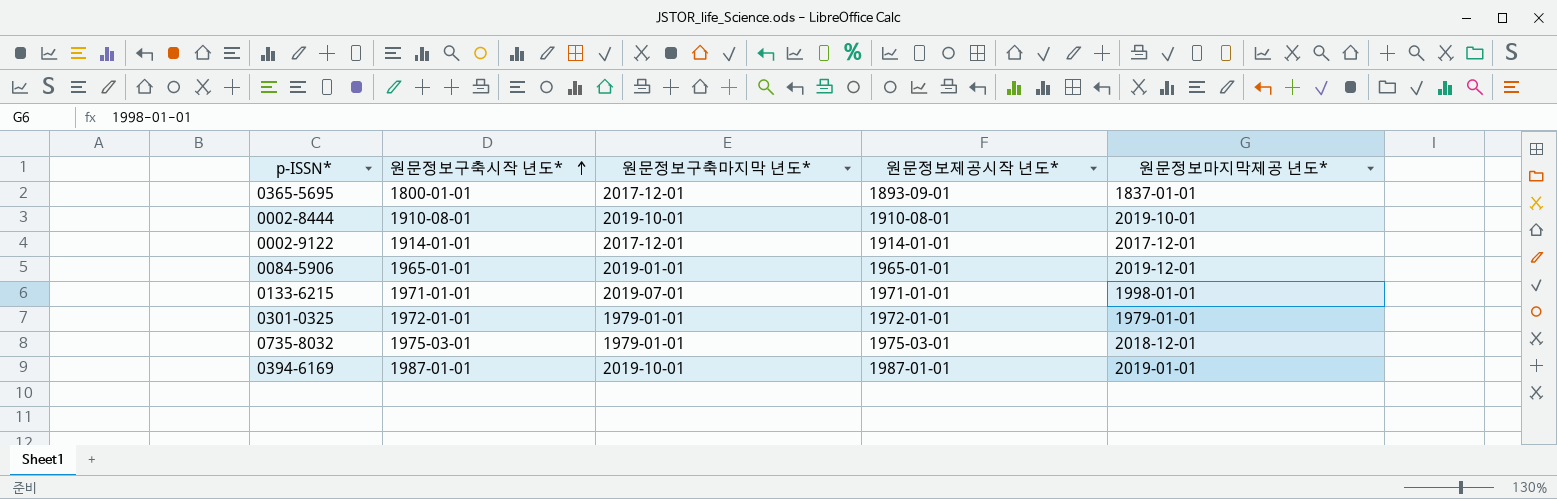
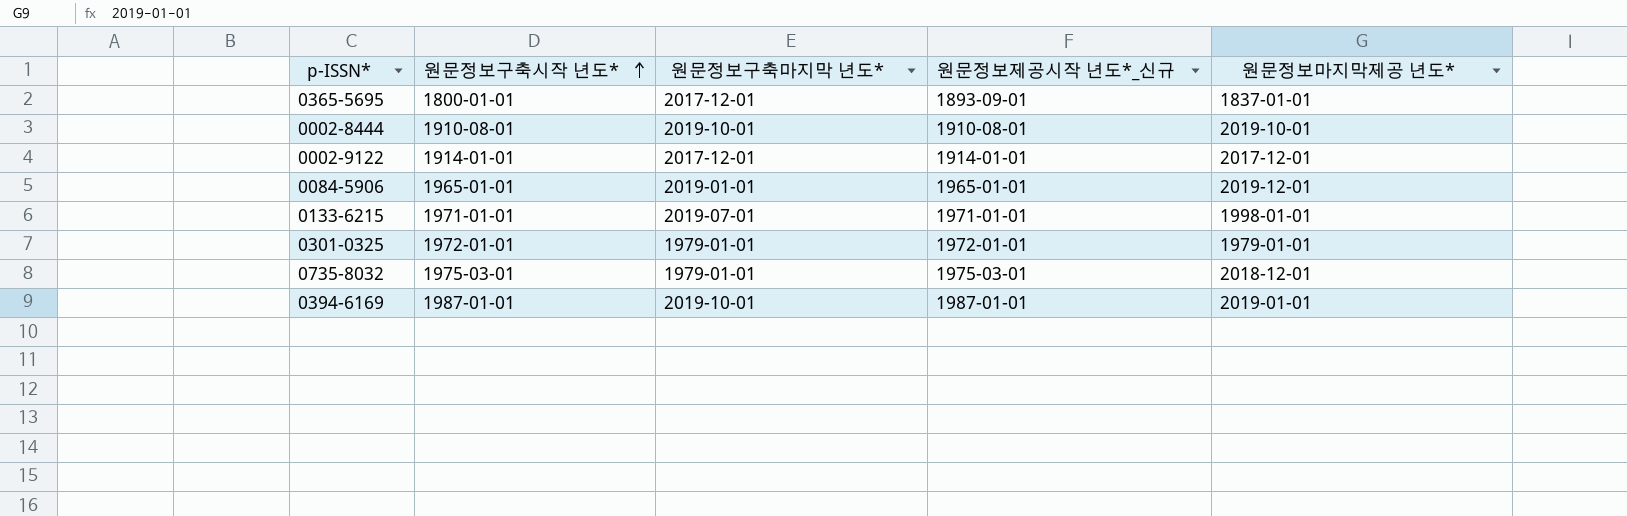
column name: 원문정보제공시작 년도* -> 원문정보제공시작 년도*_신규

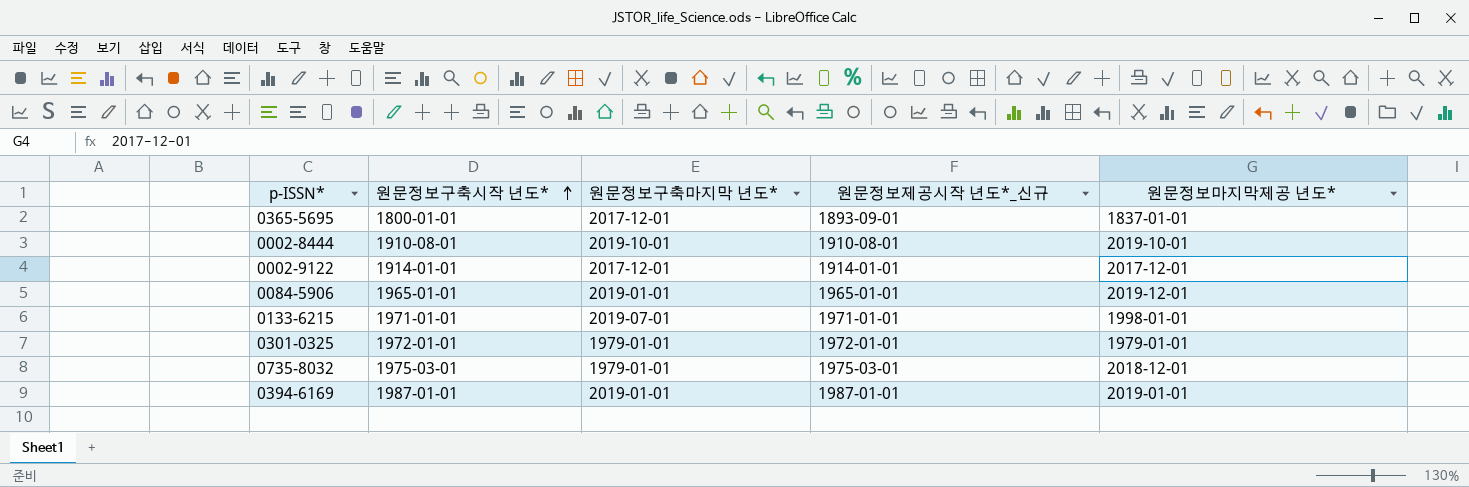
0394-6169 | 원문정보구축마지막 년도*: 2019-10-01 -> 2019-01-01

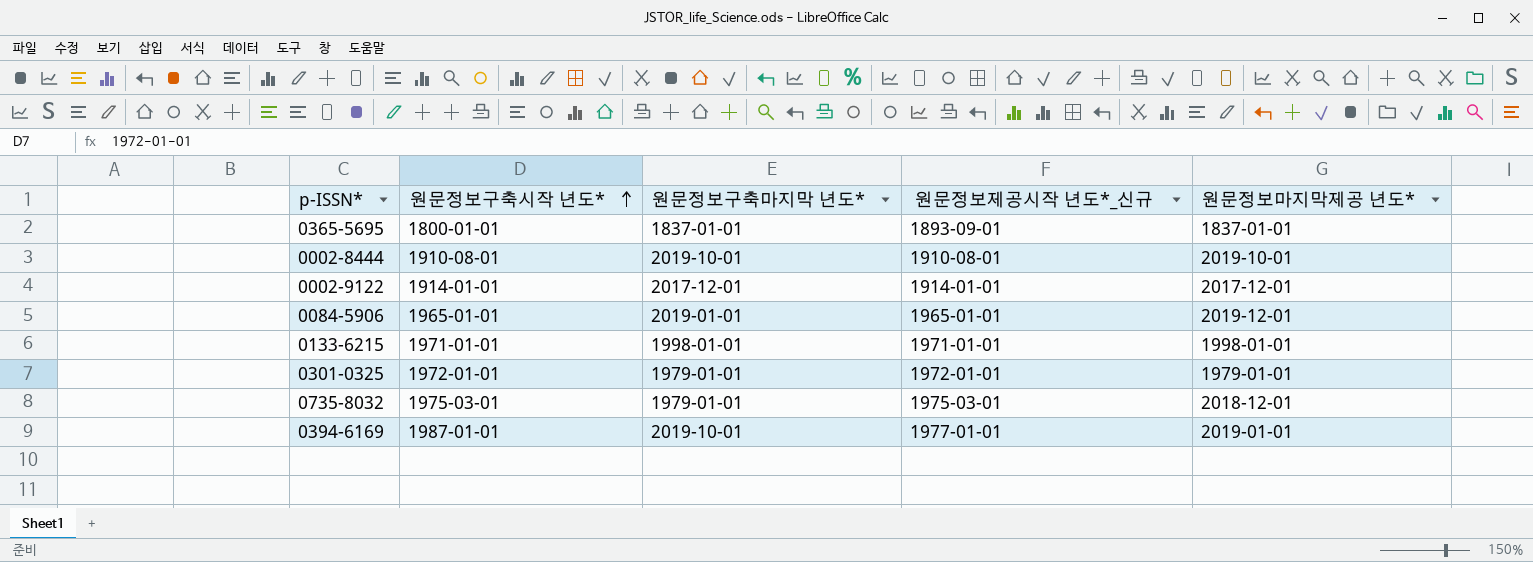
0365-5695 | 원문정보구축마지막 년도*: 2017-12-01 -> 1837-01-01
0133-6215 | 원문정보구축마지막 년도*: 2019-07-01 -> 1998-01-01
0394-6169 | 원문정보구축마지막 년도*: 2019-01-01 -> 2019-10-01
0394-6169 | 원문정보제공시작 년도*_신규: 1987-01-01 -> 1977-01-01

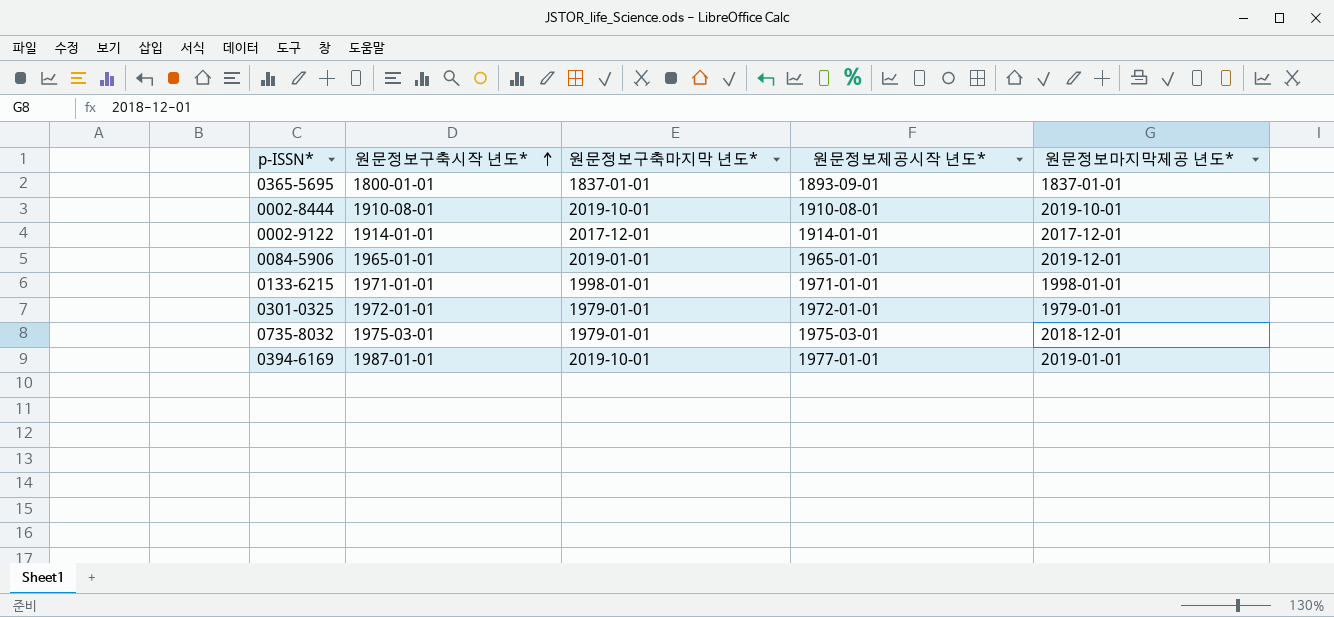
column name: 원문정보제공시작 년도*_신규 -> 원문정보제공시작 년도*

